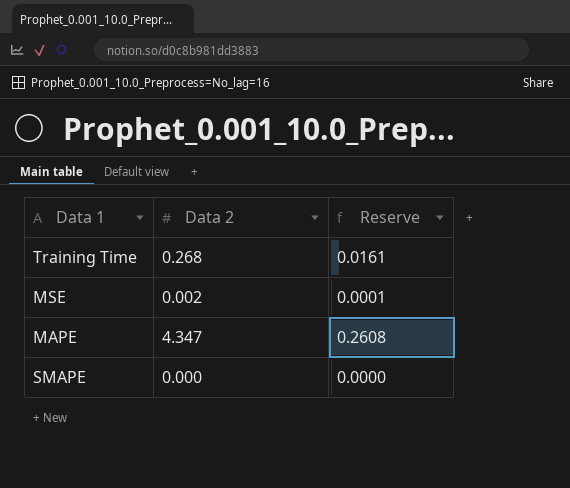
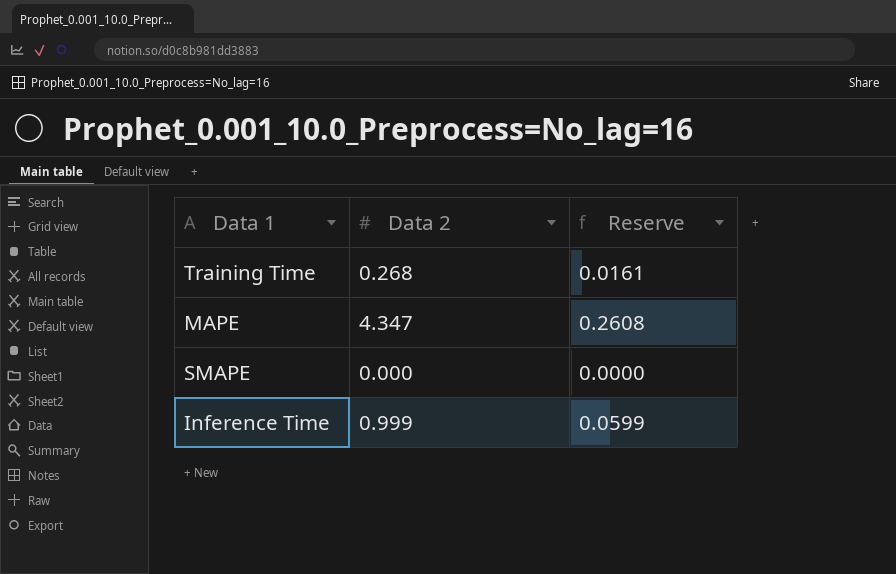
row MSE: 0.002 | 0.0001 -> none
row Inference Time: none -> 0.999 | 0.0599

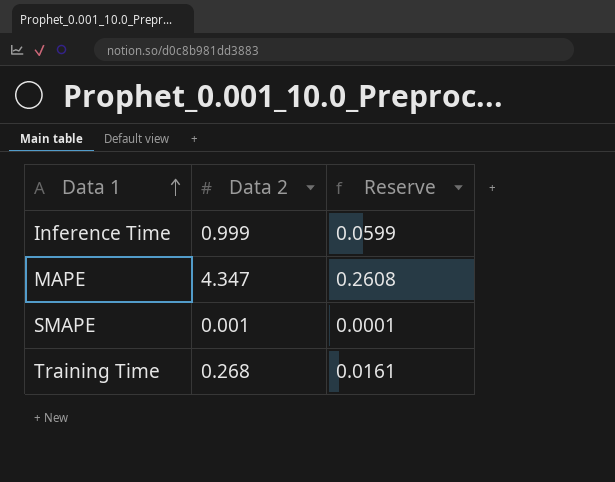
row order: none -> Data 1 ascending
SMAPE | Data 2: 0.000 -> 0.001
SMAPE | Reserve: 0.0000 -> 0.0001

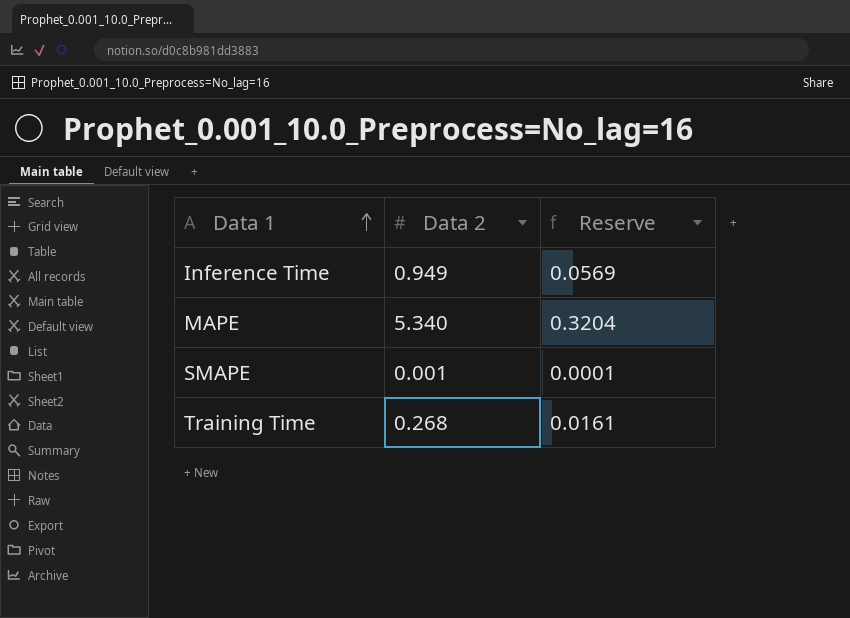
Inference Time | Data 2: 0.999 -> 0.949
Inference Time | Reserve: 0.0599 -> 0.0569
MAPE | Data 2: 4.347 -> 5.340
MAPE | Reserve: 0.2608 -> 0.3204

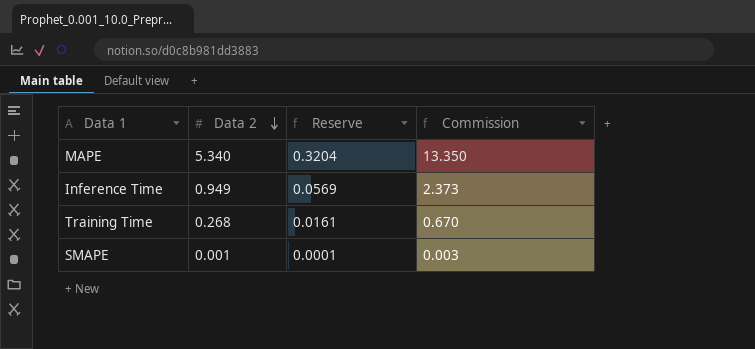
row order: Data 1 ascending -> Data 2 descending
column Commission | formula: none -> [Data 2] * 2.5

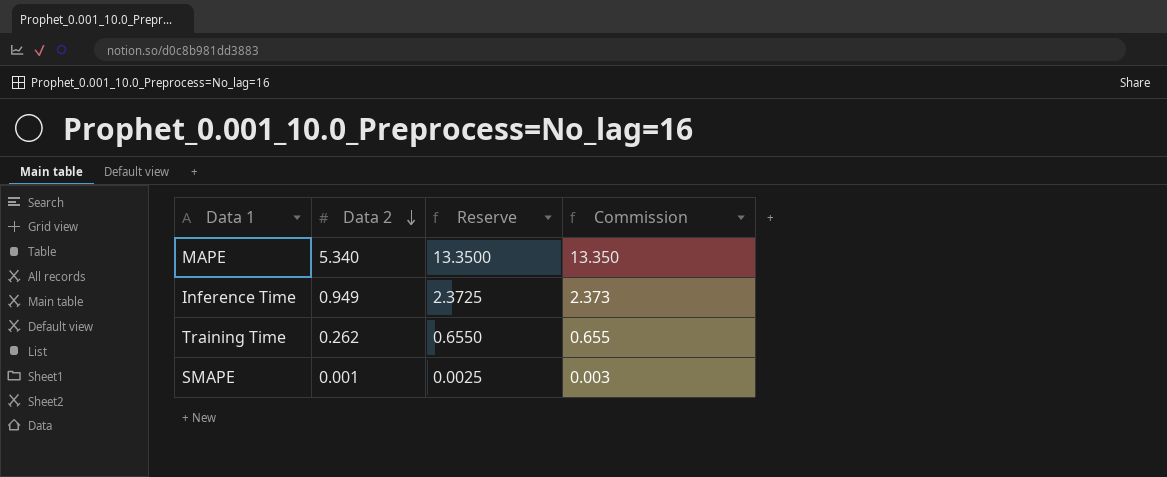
column Reserve | formula: [Data 2] * 0.06 -> [Data 2] * 2.5
Training Time | Data 2: 0.268 -> 0.262
Training Time | Commission: 0.670 -> 0.655

